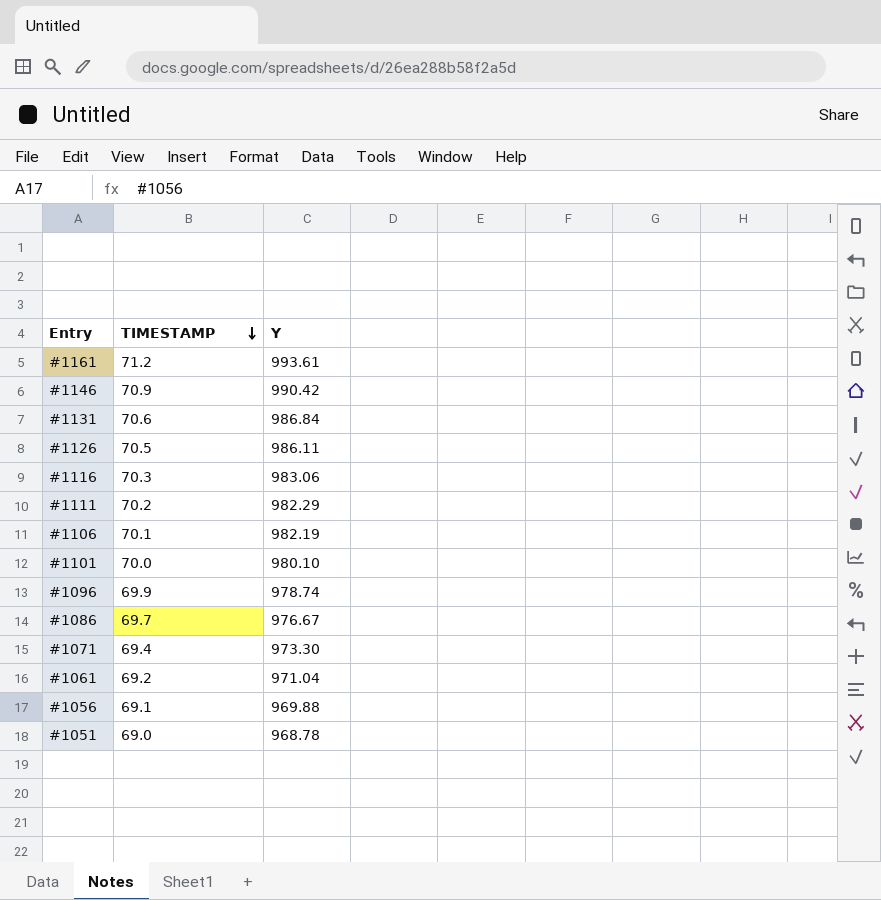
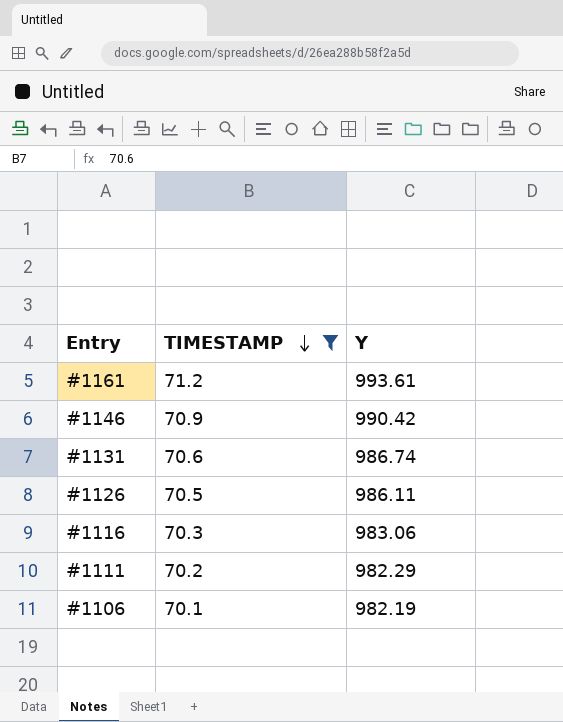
filter: none -> TIMESTAMP >= 70.1
#1131 | Y: 986.84 -> 986.74

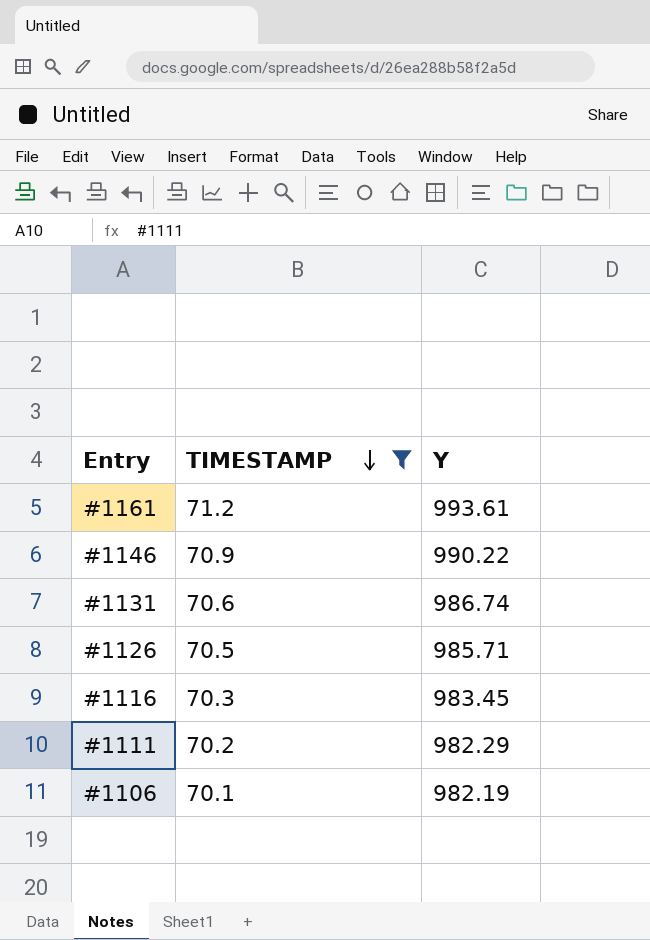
#1146 | Y: 990.42 -> 990.22
#1126 | Y: 986.11 -> 985.71
#1116 | Y: 983.06 -> 983.45

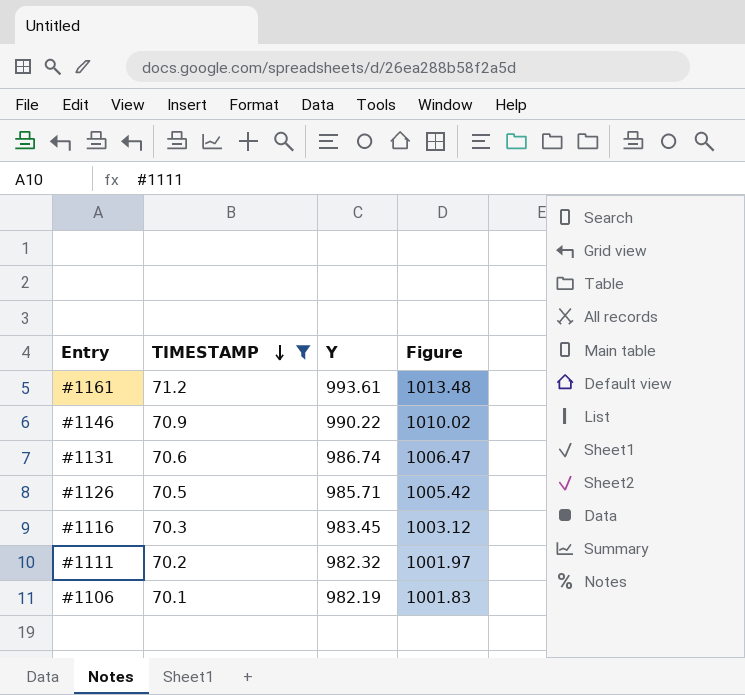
column Figure | formula: none -> [Y] * 1.02
#1111 | Y: 982.29 -> 982.32

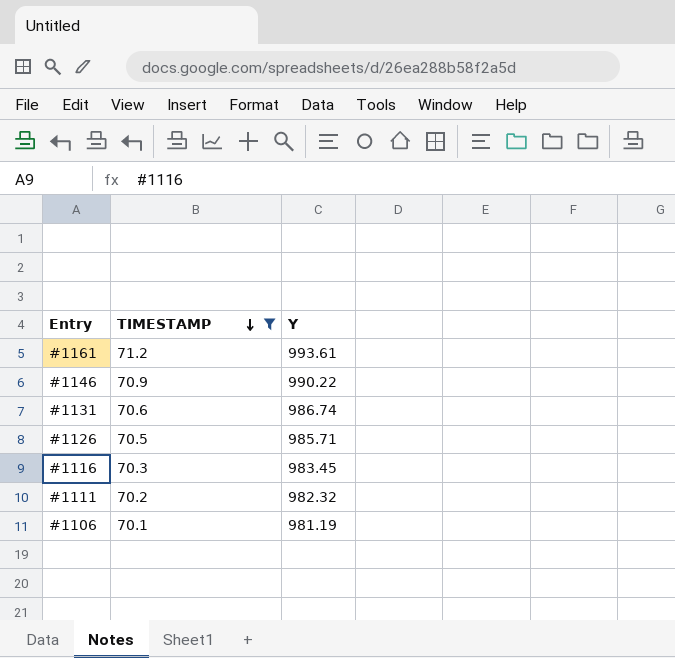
column Figure | formula: [Y] * 1.02 -> none
#1106 | Y: 982.19 -> 981.19

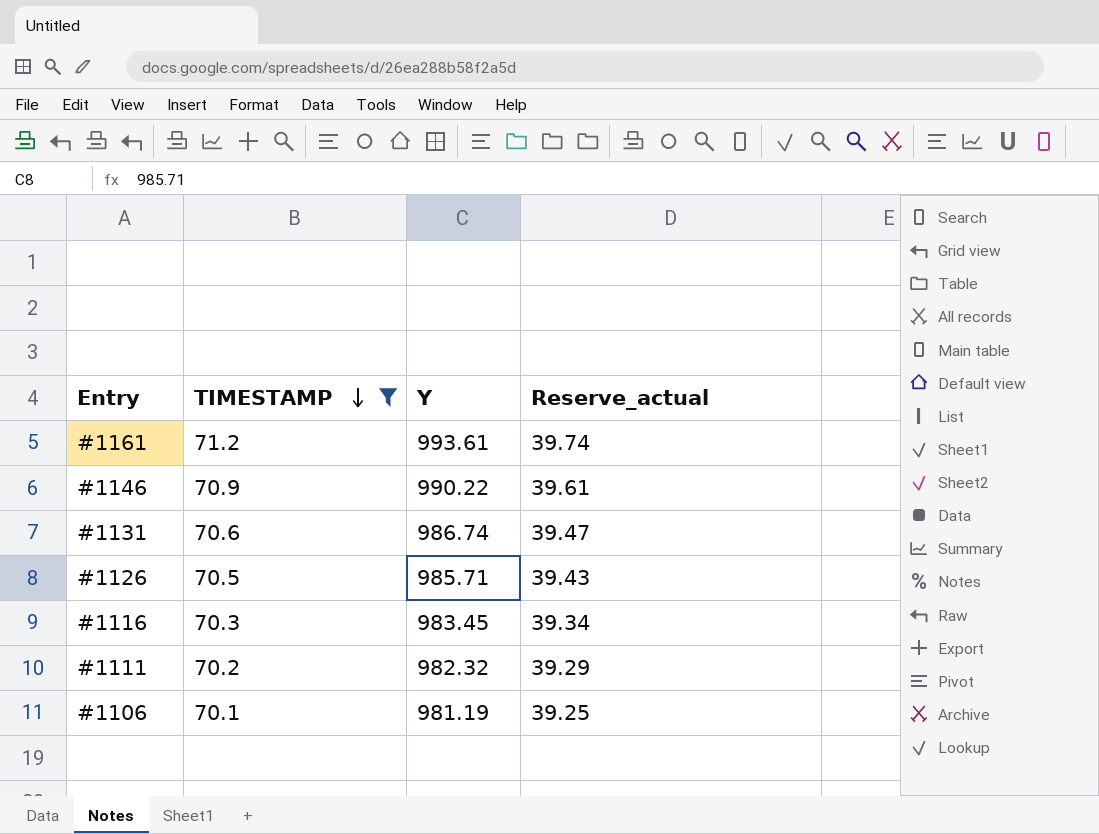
column Reserve_actual | formula: none -> [Y] * 0.04

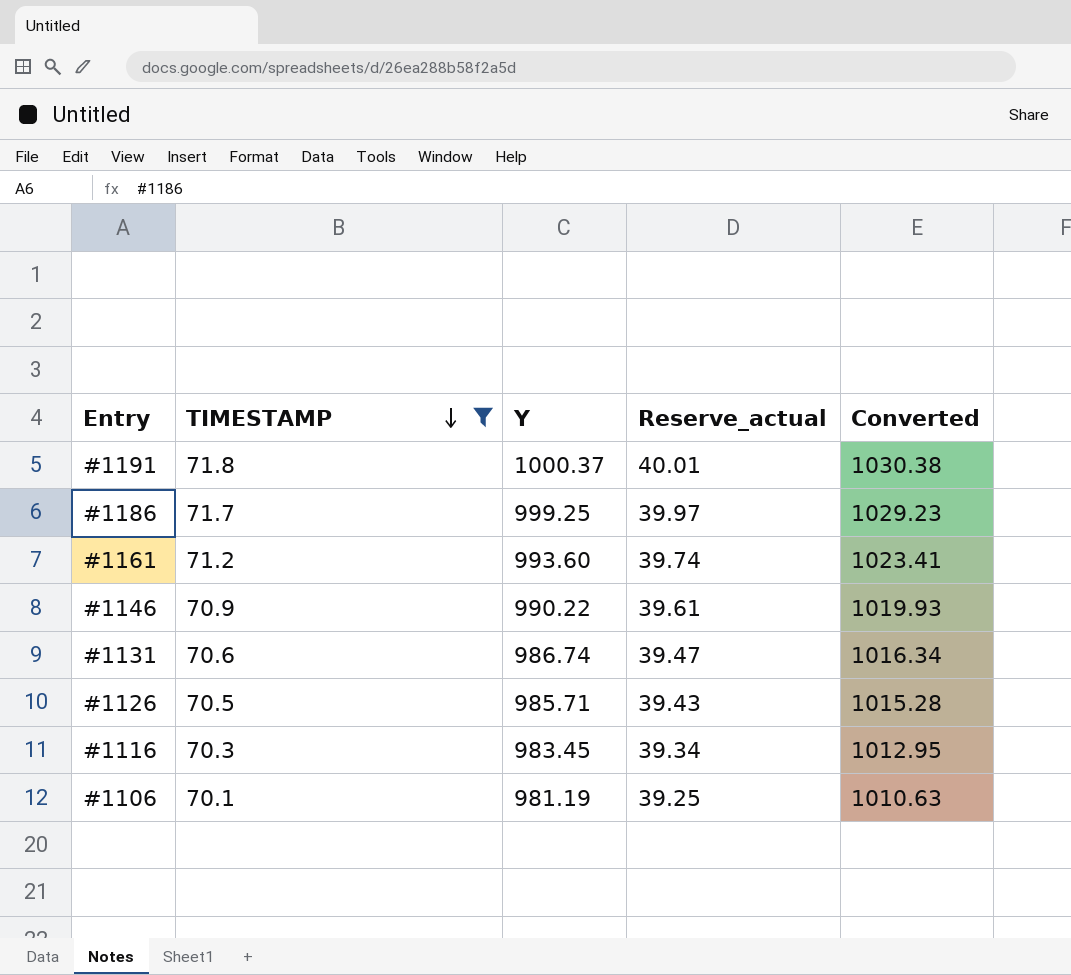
column Converted | formula: none -> [Y] * 1.03
row #1111: 70.2 | 982.32 | 39.29 -> none
row #1191: none -> 71.8 | 1000.37 | 40.01 | 1030.38
row #1186: none -> 71.7 | 999.25 | 39.97 | 1029.23
#1161 | Y: 993.61 -> 993.60

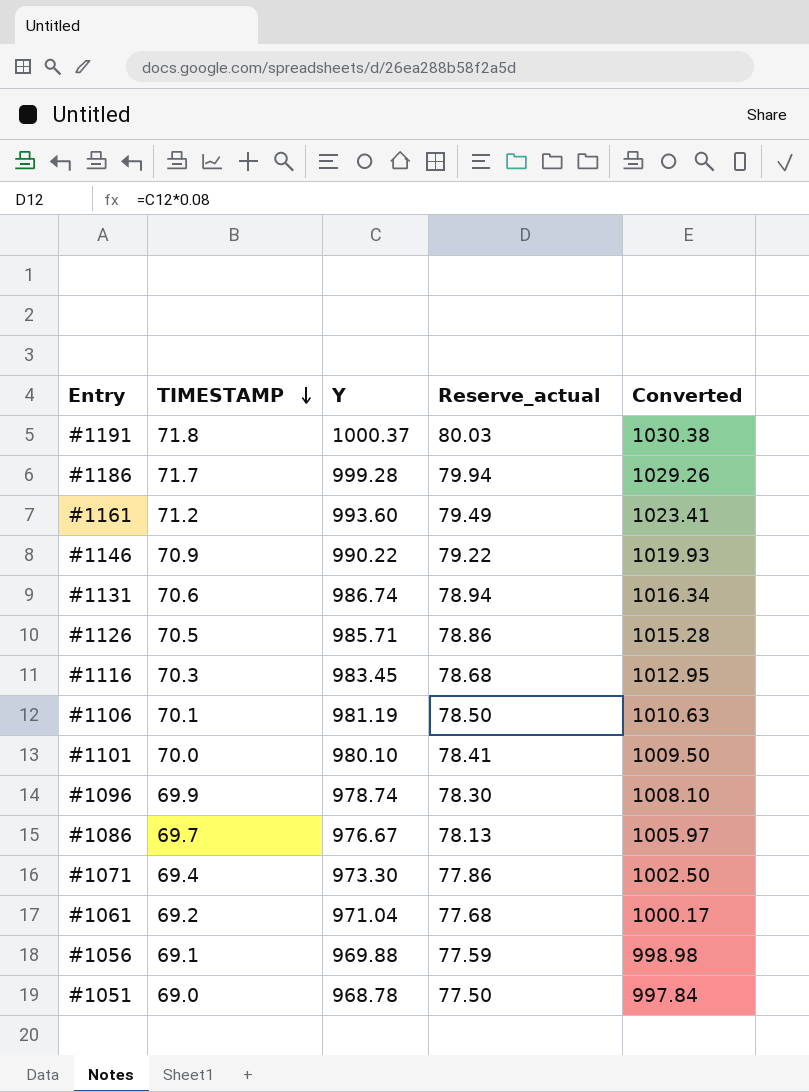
filter: TIMESTAMP >= 70.1 -> none
column Reserve_actual | formula: [Y] * 0.04 -> [Y] * 0.08
#1186 | Y: 999.25 -> 999.28
#1186 | Converted: 1029.23 -> 1029.26

